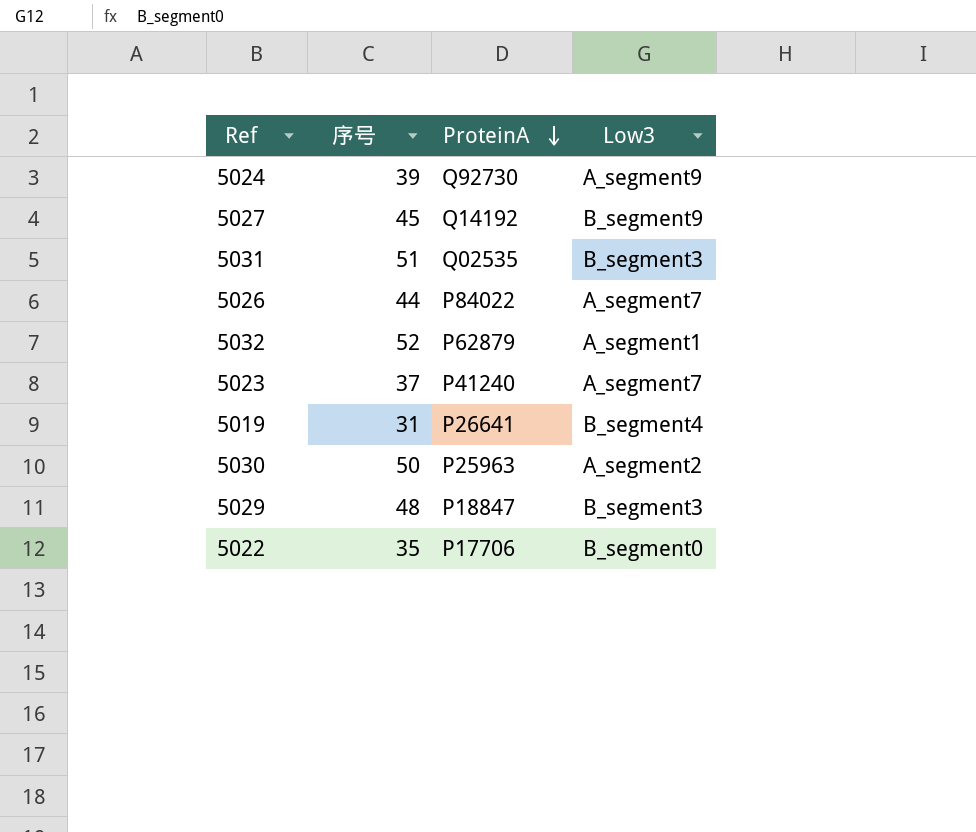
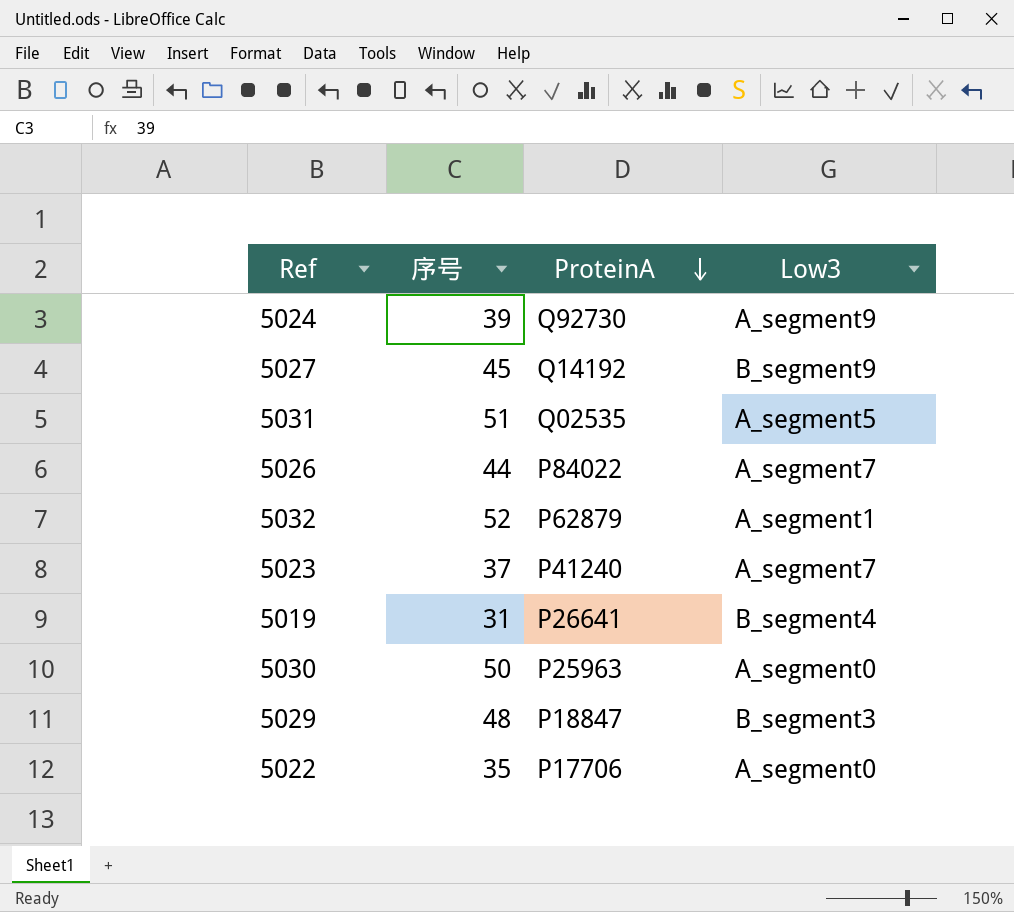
5031 | Low3: B_segment3 -> A_segment5
5030 | Low3: A_segment2 -> A_segment0
5022 | Low3: B_segment0 -> A_segment0

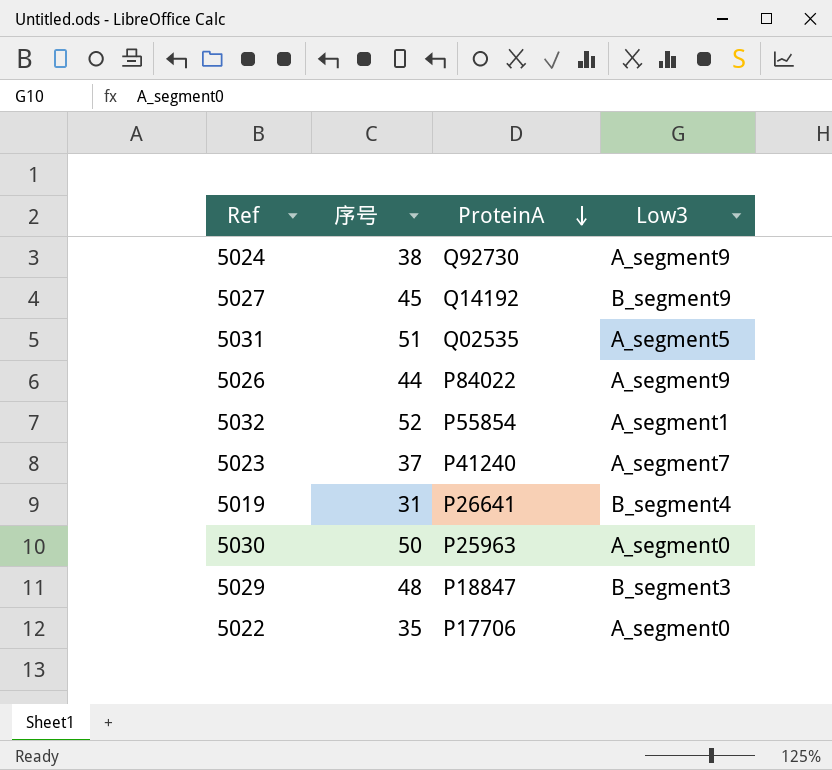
5024 | 序号: 39 -> 38
5026 | Low3: A_segment7 -> A_segment9
5032 | ProteinA: P62879 -> P55854

